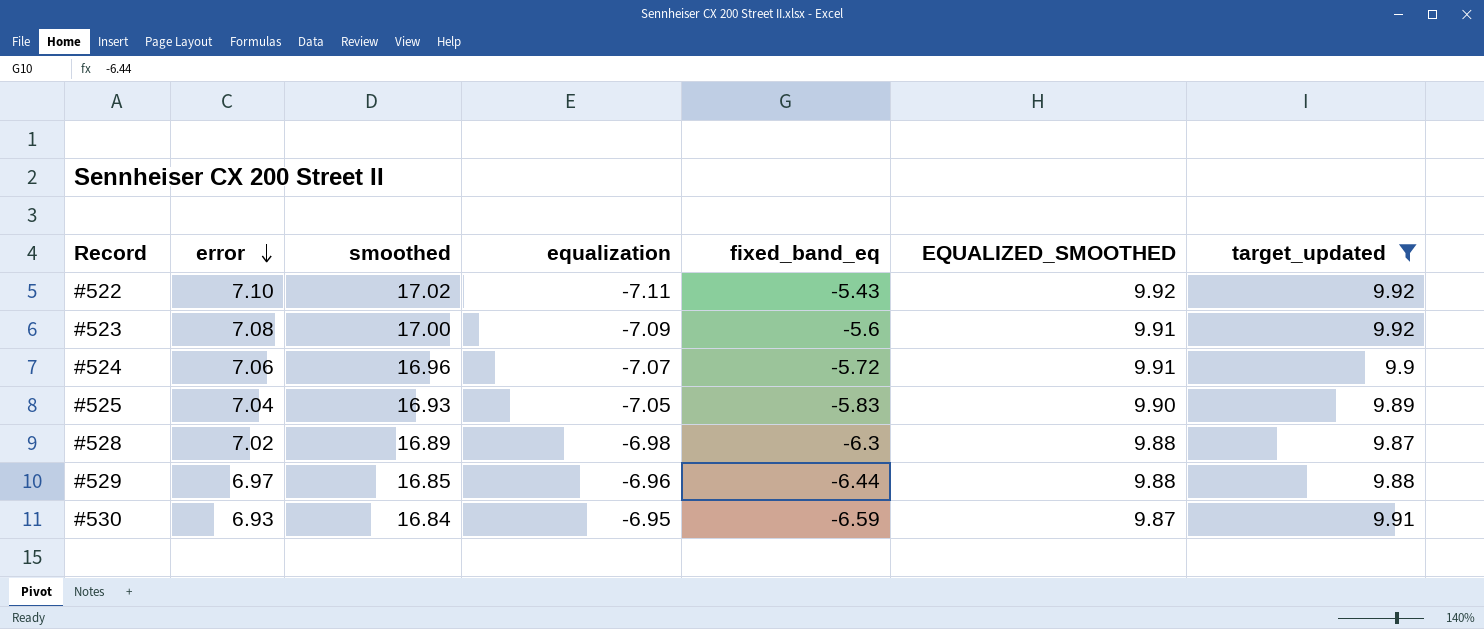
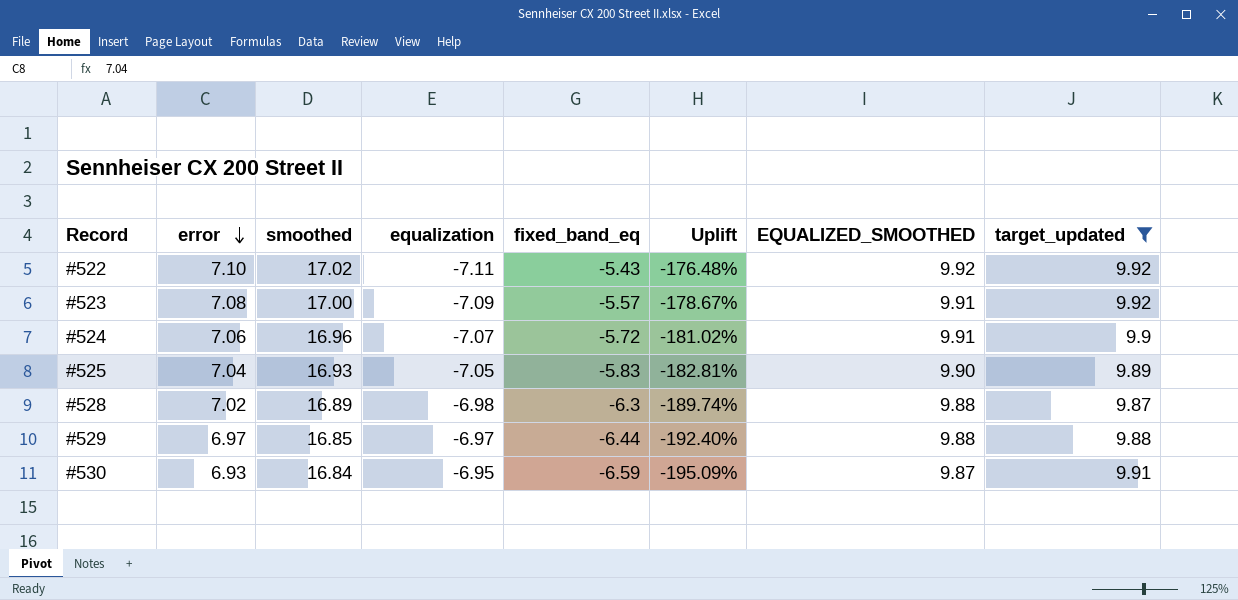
column Uplift | formula: none -> ([fixed_band_eq] - [error]) / [error]
#523 | fixed_band_eq: -5.6 -> -5.57
#529 | equalization: -6.96 -> -6.97

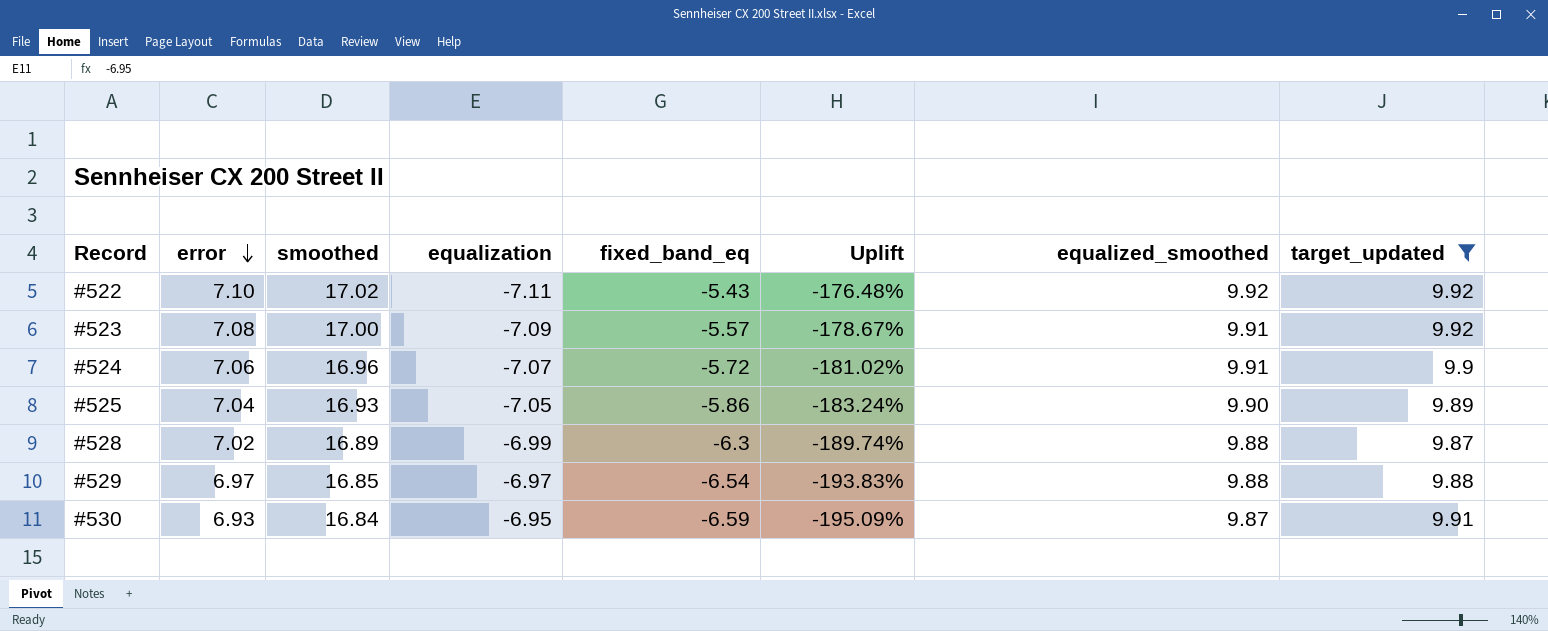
column name: EQUALIZED_SMOOTHED -> equalized_smoothed
#525 | fixed_band_eq: -5.83 -> -5.86
#525 | Uplift: -182.81% -> -183.24%
#528 | equalization: -6.98 -> -6.99
#529 | fixed_band_eq: -6.44 -> -6.54
#529 | Uplift: -192.40% -> -193.83%

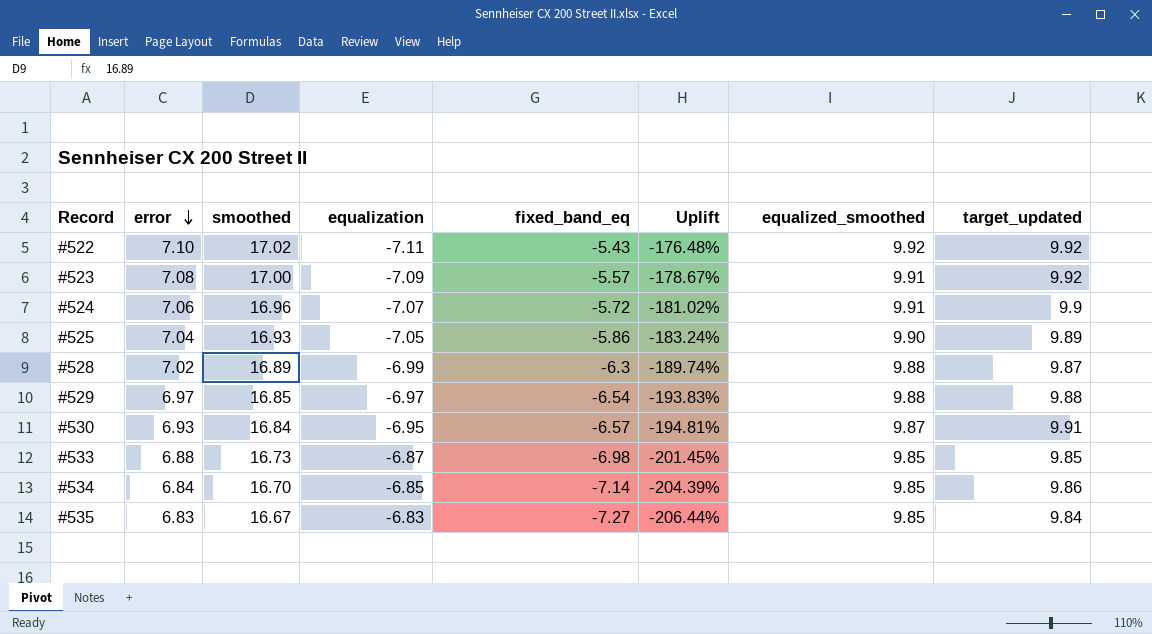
filter: target_updated >= 9.87 -> none
#530 | fixed_band_eq: -6.59 -> -6.57
#530 | Uplift: -195.09% -> -194.81%

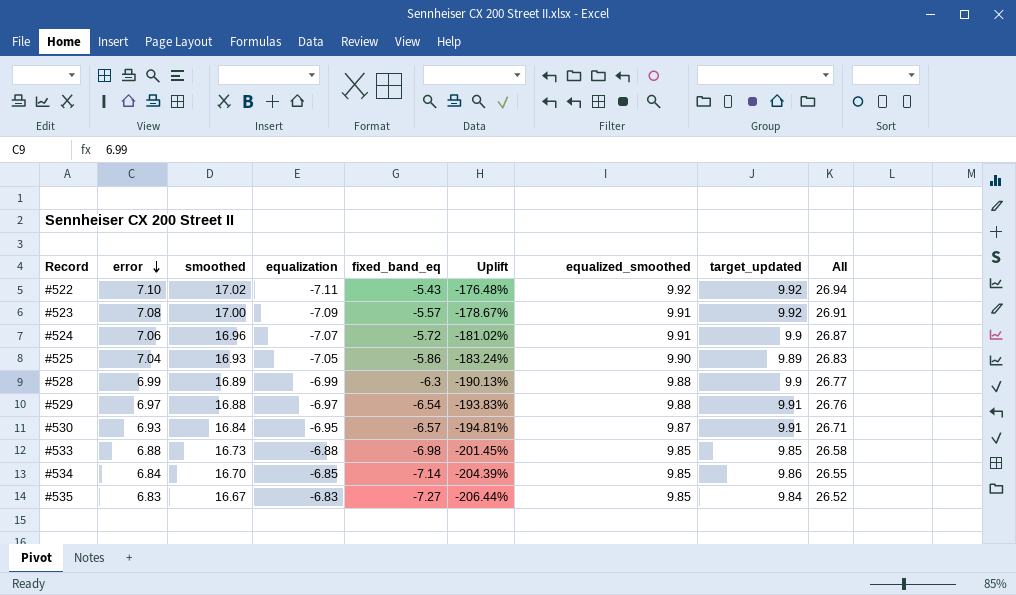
column All | formula: none -> [smoothed] + [equalized_smoothed]
#528 | error: 7.02 -> 6.99
#528 | Uplift: -189.74% -> -190.13%
#528 | target_updated: 9.87 -> 9.9
#529 | smoothed: 16.85 -> 16.88
#529 | target_updated: 9.88 -> 9.91
#533 | equalization: -6.87 -> -6.88

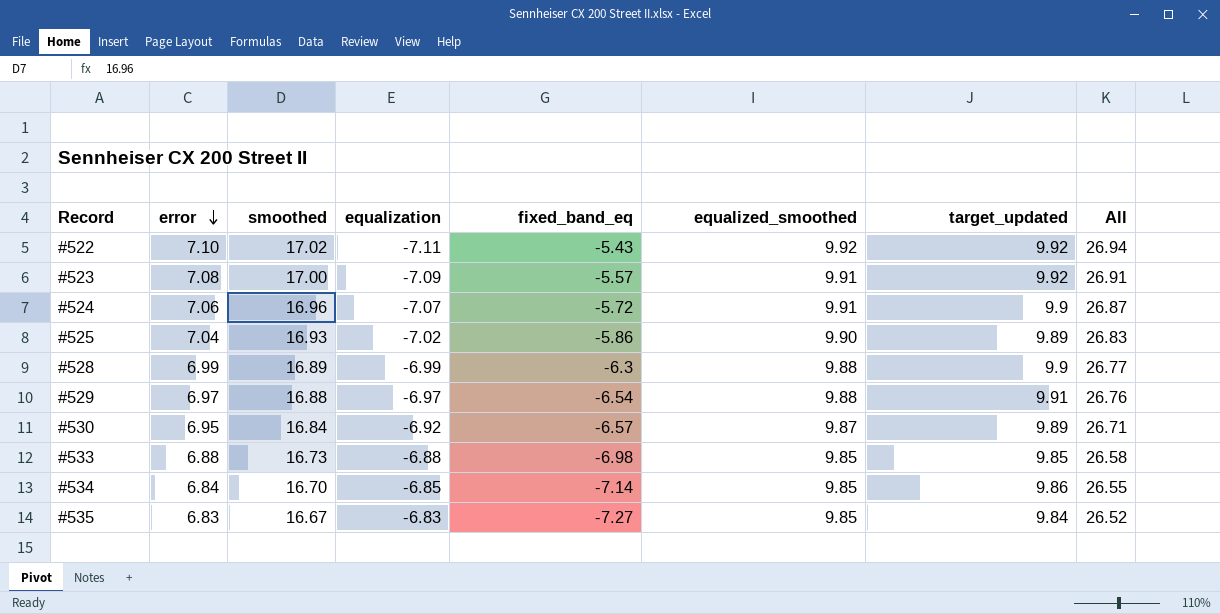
column Uplift | formula: ([fixed_band_eq] - [error]) / [error] -> none
#525 | equalization: -7.05 -> -7.02
#530 | error: 6.93 -> 6.95
#530 | equalization: -6.95 -> -6.92
#530 | target_updated: 9.91 -> 9.89

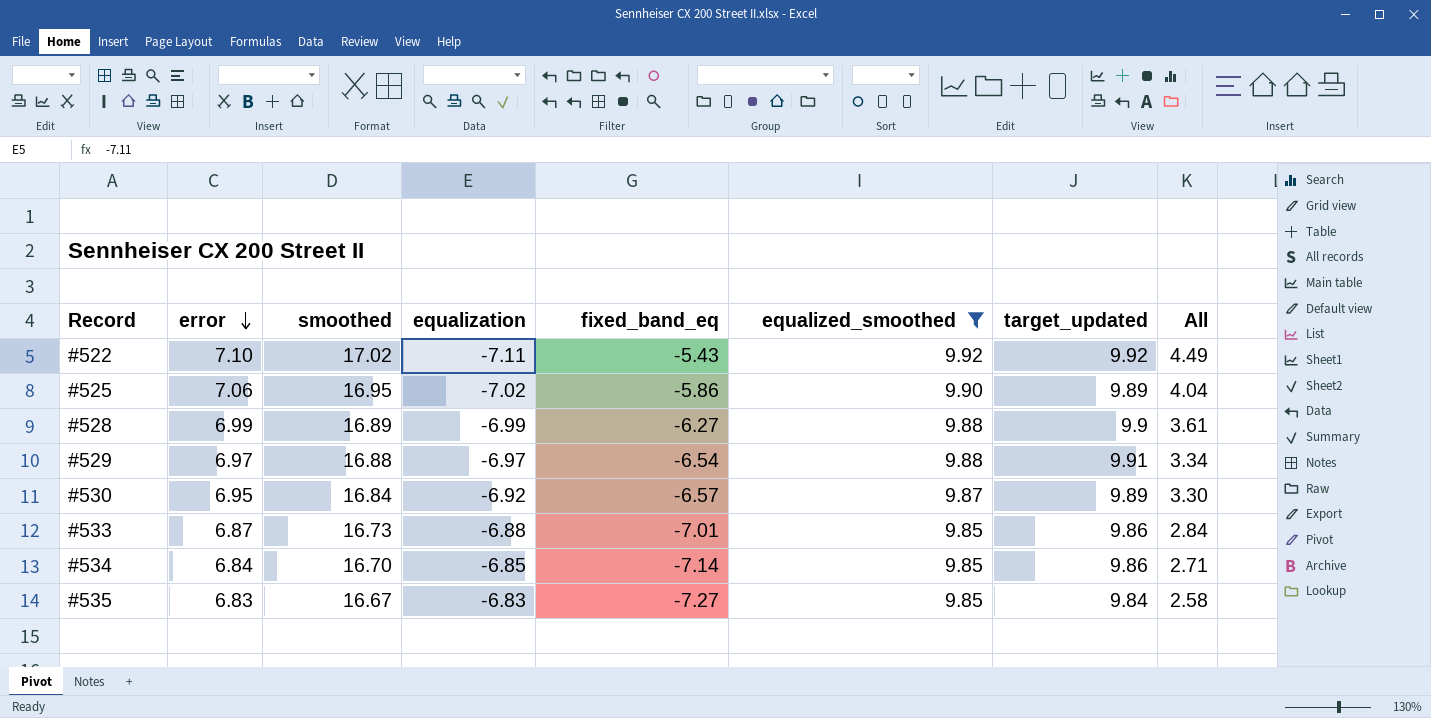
filter: none -> equalized_smoothed != 9.91
column All | formula: [smoothed] + [equalized_smoothed] -> [fixed_band_eq] + [equalized_smoothed]
#525 | error: 7.04 -> 7.06
#525 | smoothed: 16.93 -> 16.95
#528 | fixed_band_eq: -6.3 -> -6.27
#533 | error: 6.88 -> 6.87
#533 | fixed_band_eq: -6.98 -> -7.01
#533 | target_updated: 9.85 -> 9.86

